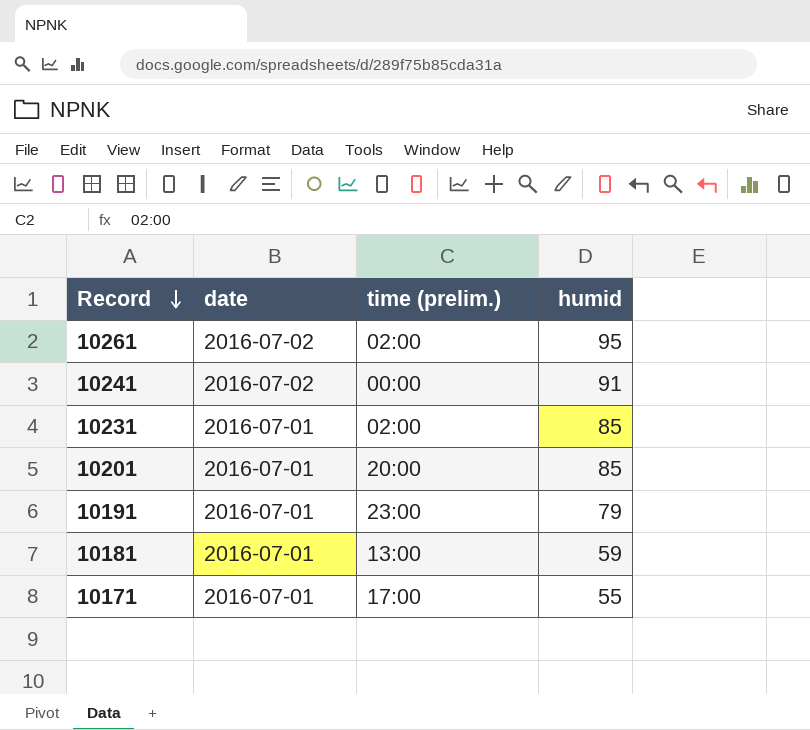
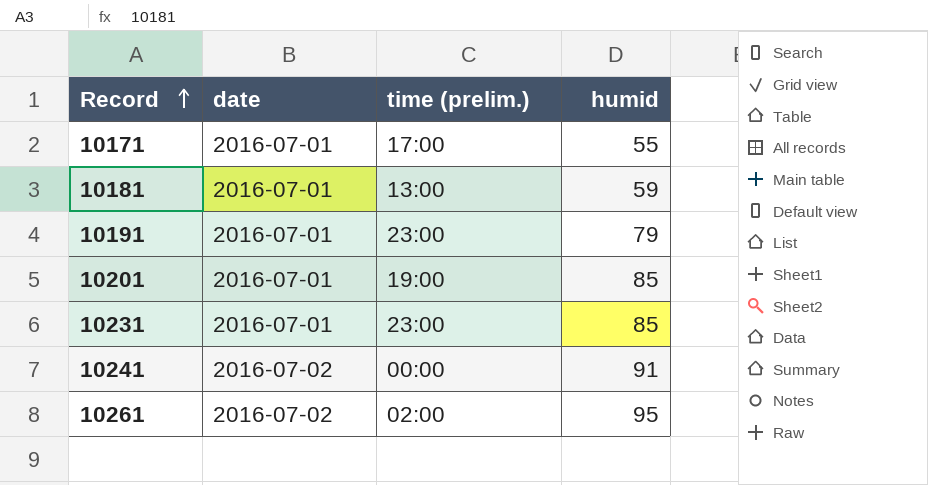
row order: Record descending -> Record ascending
10201 | time (prelim.): 20:00 -> 19:00
10231 | time (prelim.): 02:00 -> 23:00

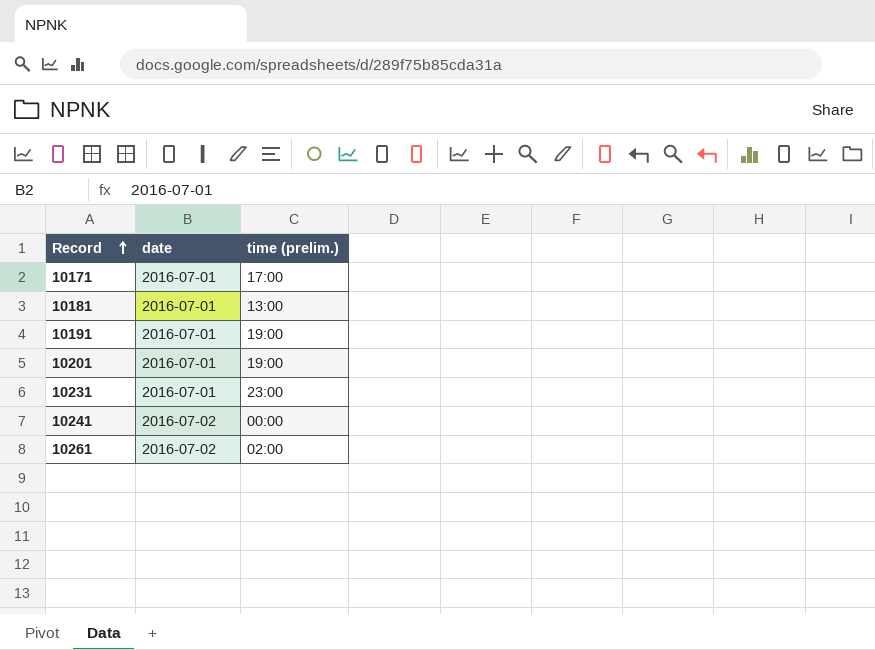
column humid | position: 4 -> none
10191 | time (prelim.): 23:00 -> 19:00

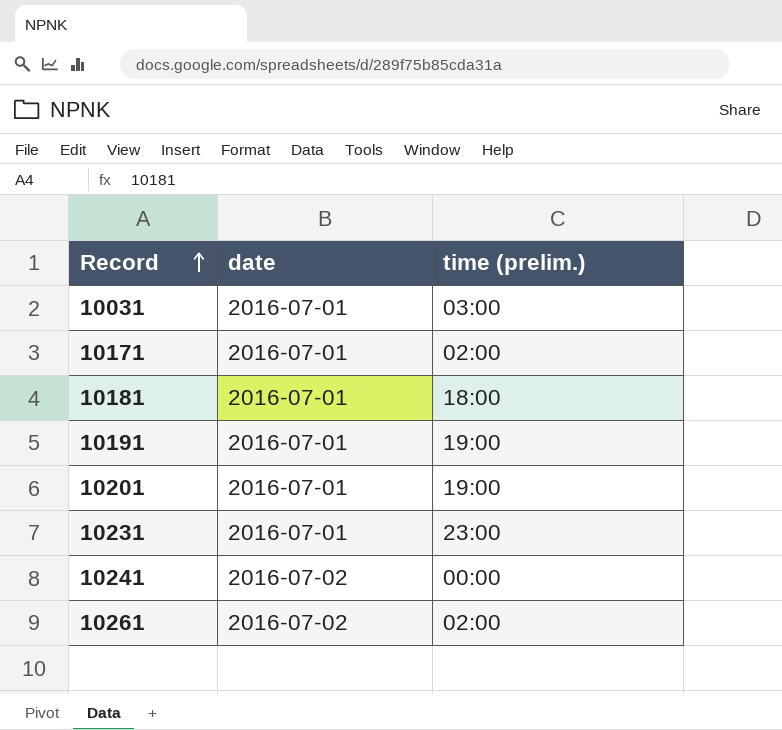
row 10031: none -> 2016-07-01 | 03:00
10171 | time (prelim.): 17:00 -> 02:00
10181 | time (prelim.): 13:00 -> 18:00

